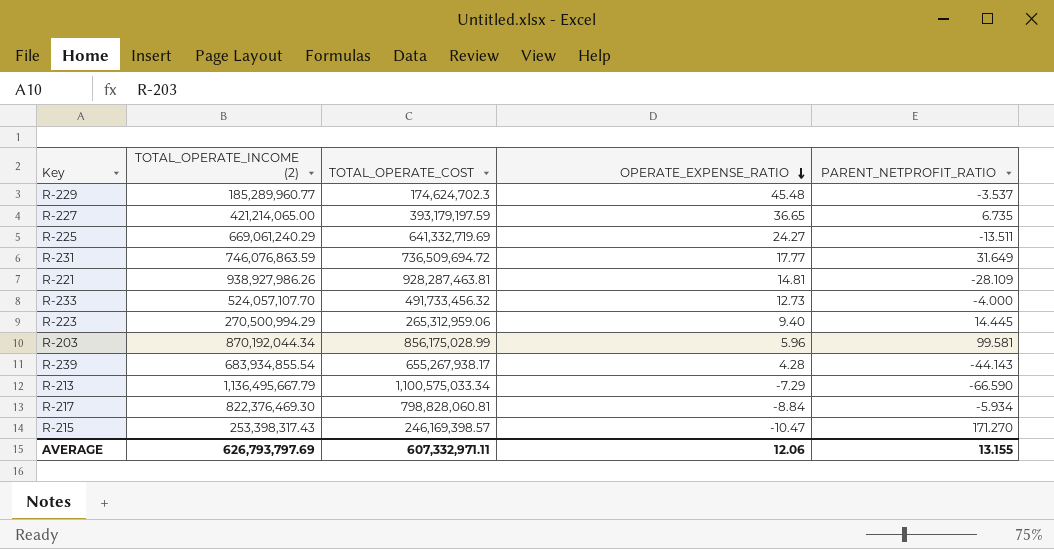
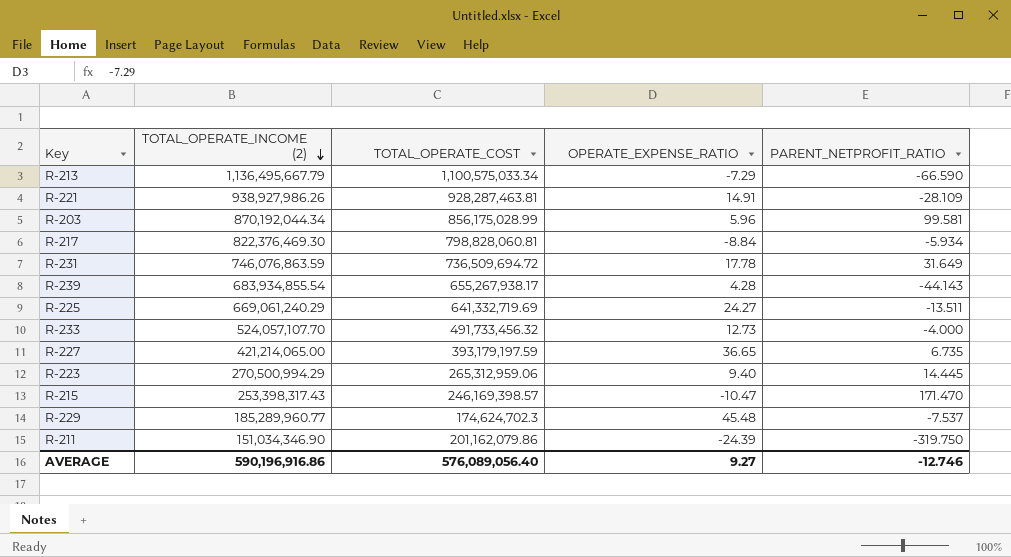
row order: OPERATE_EXPENSE_RATIO descending -> TOTAL_OPERATE_INCOME (2) descending
R-221 | OPERATE_EXPENSE_RATIO: 14.81 -> 14.91
R-231 | OPERATE_EXPENSE_RATIO: 17.77 -> 17.78
R-215 | PARENT_NETPROFIT_RATIO: 171.270 -> 171.470
R-229 | PARENT_NETPROFIT_RATIO: -3.537 -> -7.537
row R-211: none -> 151,034,346.90 | 201,162,079.86 | -24.39 | -319.750
AVERAGE | TOTAL_OPERATE_INCOME (2): 626,793,797.69 -> 590,196,916.86
AVERAGE | TOTAL_OPERATE_COST: 607,332,971.11 -> 576,089,056.40
AVERAGE | OPERATE_EXPENSE_RATIO: 12.06 -> 9.27
AVERAGE | PARENT_NETPROFIT_RATIO: 13.155 -> -12.746

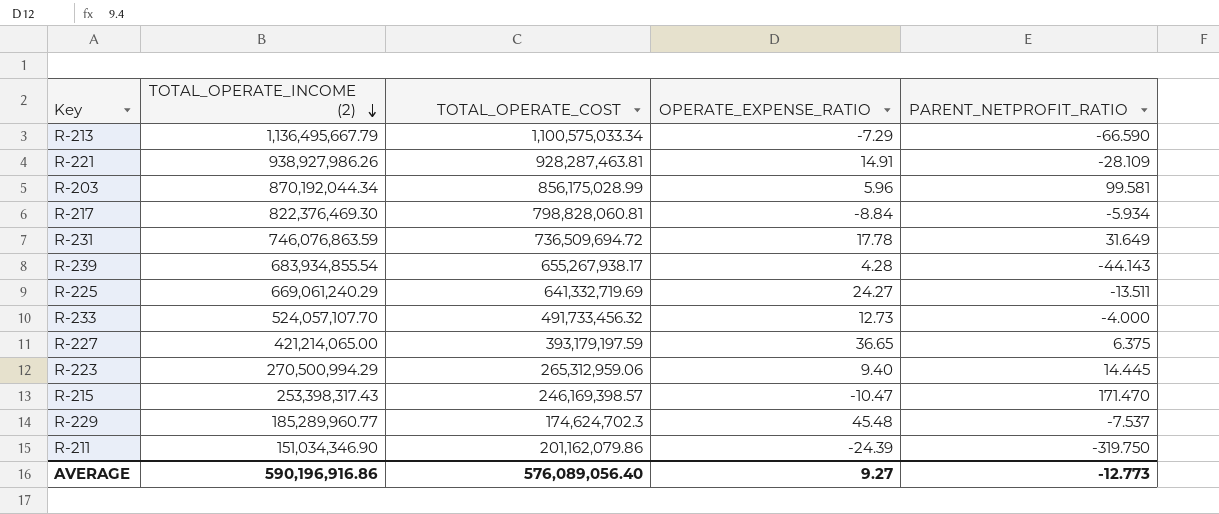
R-227 | PARENT_NETPROFIT_RATIO: 6.735 -> 6.375
AVERAGE | PARENT_NETPROFIT_RATIO: -12.746 -> -12.773

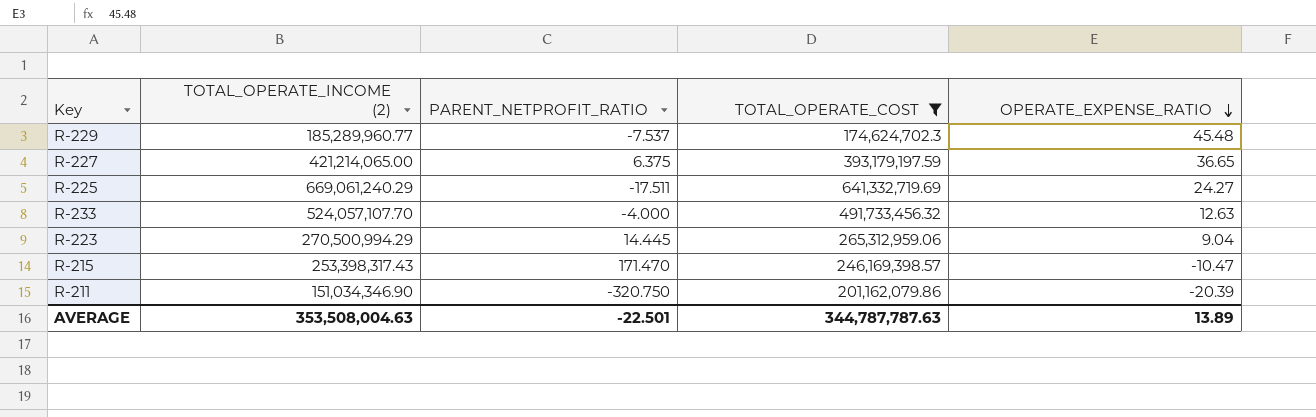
filter: none -> TOTAL_OPERATE_COST <= 641,332,719.69
row order: TOTAL_OPERATE_INCOME (2) descending -> OPERATE_EXPENSE_RATIO descending
column PARENT_NETPROFIT_RATIO | position: 5 -> 3
R-225 | PARENT_NETPROFIT_RATIO: -13.511 -> -17.511
R-233 | OPERATE_EXPENSE_RATIO: 12.73 -> 12.63
R-223 | OPERATE_EXPENSE_RATIO: 9.40 -> 9.04
R-211 | PARENT_NETPROFIT_RATIO: -319.750 -> -320.750
R-211 | OPERATE_EXPENSE_RATIO: -24.39 -> -20.39
AVERAGE | TOTAL_OPERATE_INCOME (2): 590,196,916.86 -> 353,508,004.63
AVERAGE | PARENT_NETPROFIT_RATIO: -12.773 -> -22.501
AVERAGE | TOTAL_OPERATE_COST: 576,089,056.40 -> 344,787,787.63
AVERAGE | OPERATE_EXPENSE_RATIO: 9.27 -> 13.89

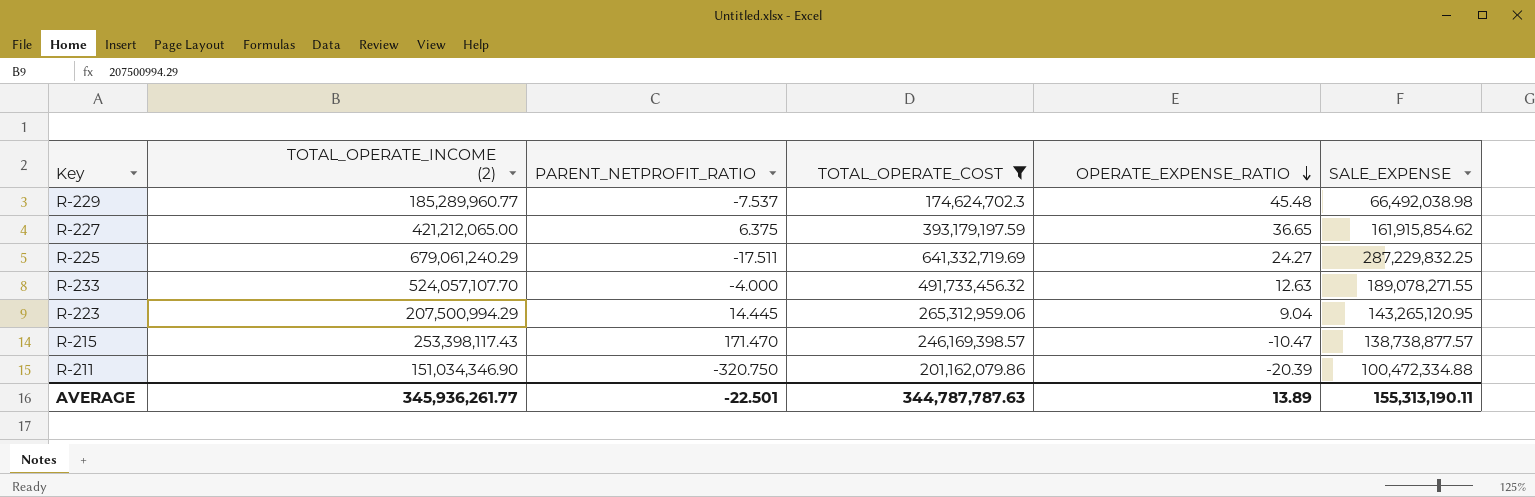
column SALE_EXPENSE | position: none -> 6
R-227 | TOTAL_OPERATE_INCOME (2): 421,214,065.00 -> 421,212,065.00
R-225 | TOTAL_OPERATE_INCOME (2): 669,061,240.29 -> 679,061,240.29
R-223 | TOTAL_OPERATE_INCOME (2): 270,500,994.29 -> 207,500,994.29
R-215 | TOTAL_OPERATE_INCOME (2): 253,398,317.43 -> 253,398,117.43
AVERAGE | TOTAL_OPERATE_INCOME (2): 353,508,004.63 -> 345,936,261.77

